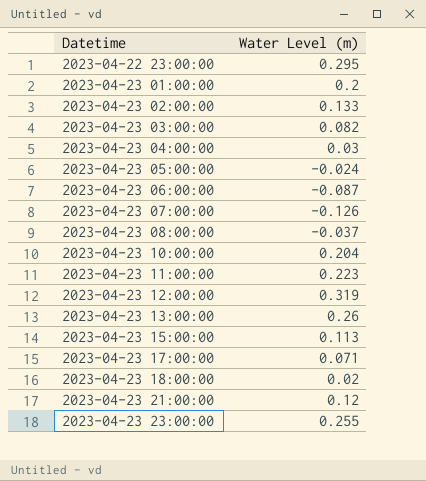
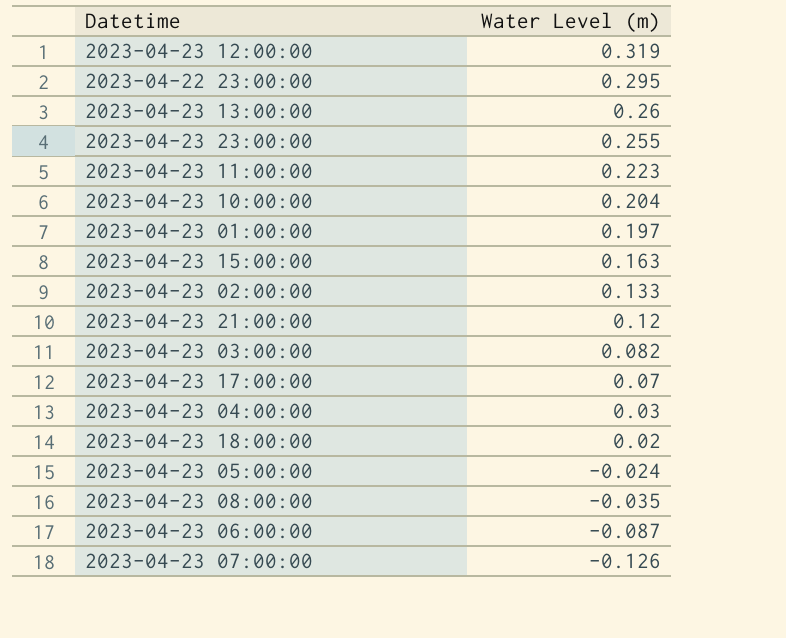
row order: Datetime ascending -> Water Level (m) descending
2023-04-23 01:00:00 | Water Level (m): 0.2 -> 0.197
2023-04-23 15:00:00 | Water Level (m): 0.113 -> 0.163
2023-04-23 17:00:00 | Water Level (m): 0.071 -> 0.07
2023-04-23 08:00:00 | Water Level (m): -0.037 -> -0.035

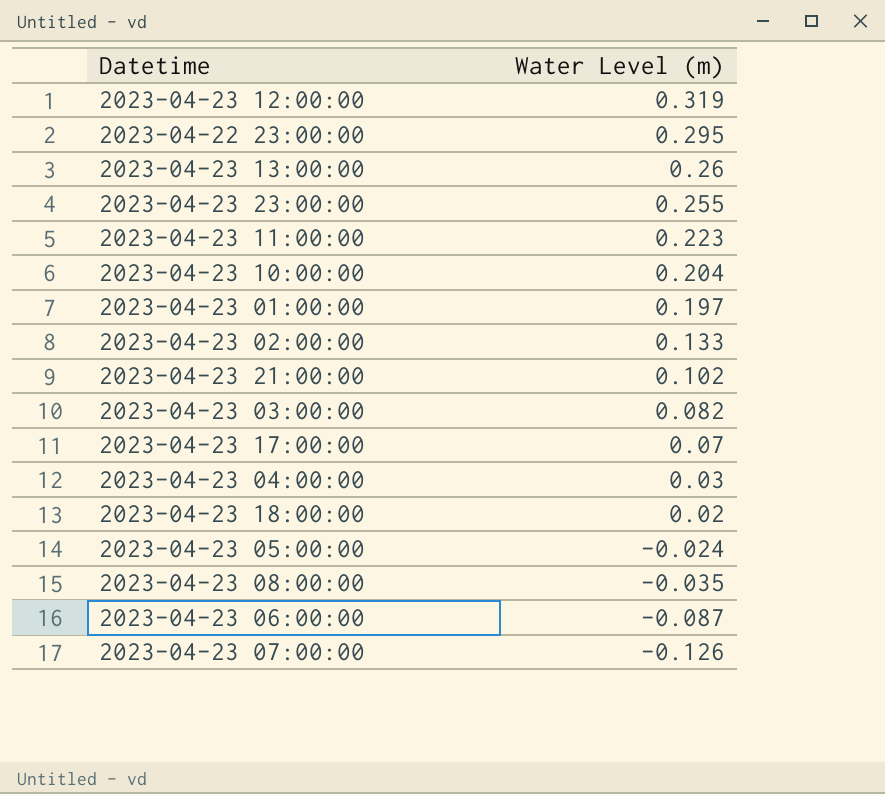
row 2023-04-23 15:00:00: 0.163 -> none
2023-04-23 21:00:00 | Water Level (m): 0.12 -> 0.102

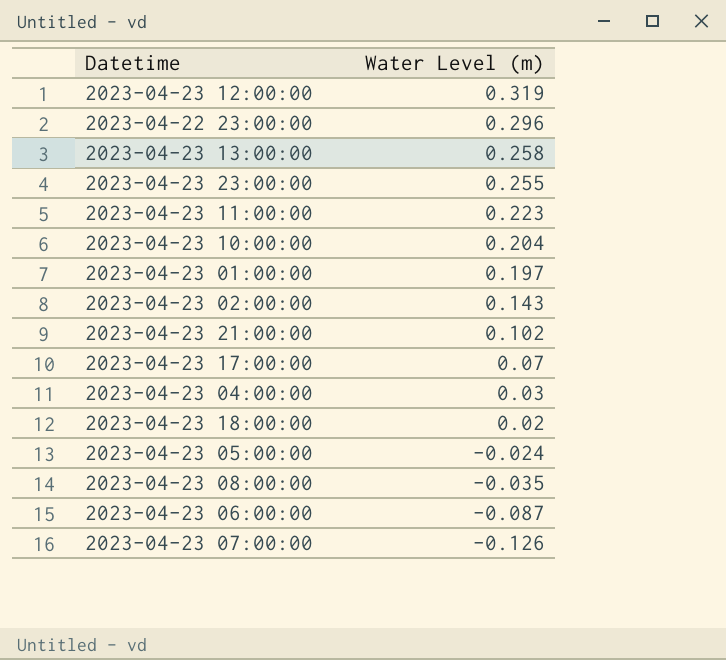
row 2023-04-23 03:00:00: 0.082 -> none
2023-04-22 23:00:00 | Water Level (m): 0.295 -> 0.296
2023-04-23 13:00:00 | Water Level (m): 0.26 -> 0.258
2023-04-23 02:00:00 | Water Level (m): 0.133 -> 0.143

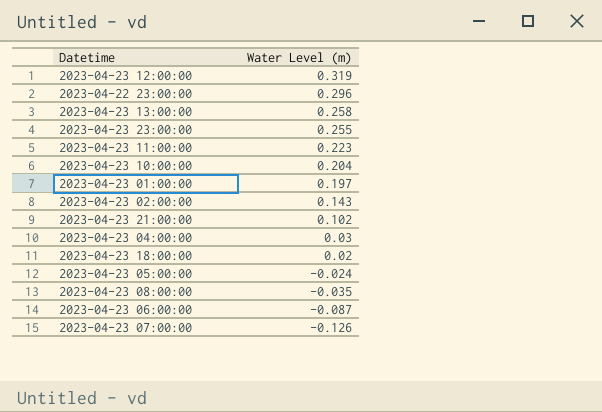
row 2023-04-23 17:00:00: 0.07 -> none

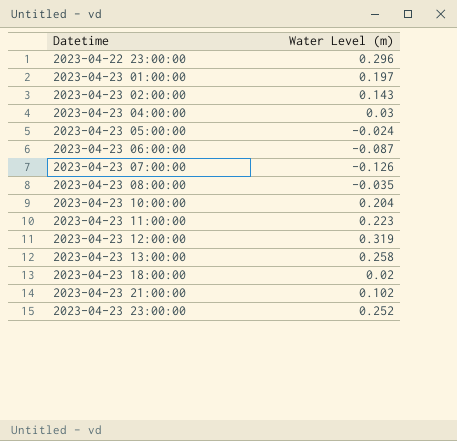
row order: Water Level (m) descending -> Datetime ascending
2023-04-23 23:00:00 | Water Level (m): 0.255 -> 0.252

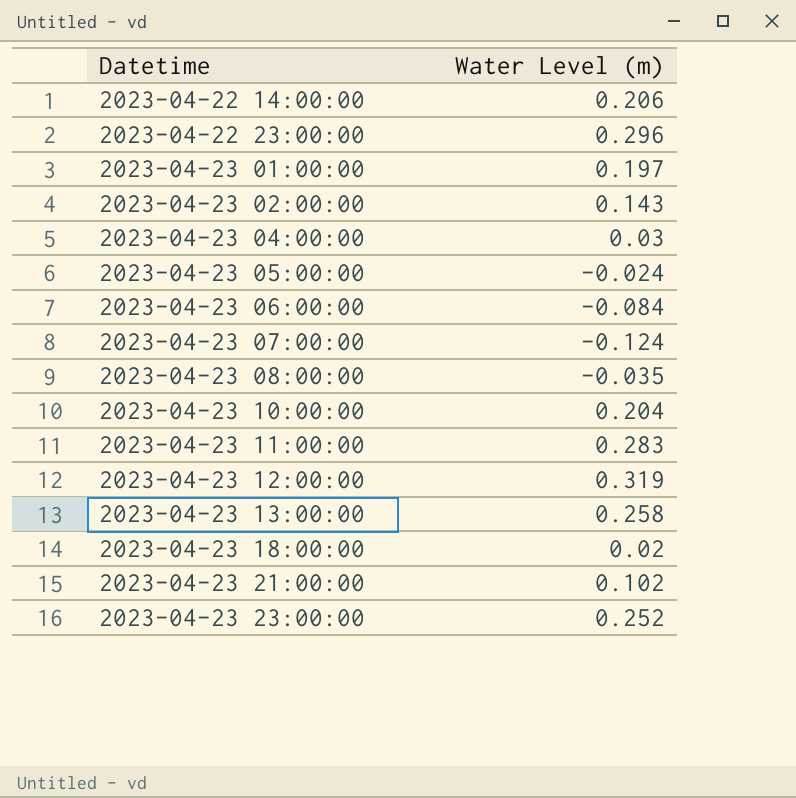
row 2023-04-22 14:00:00: none -> 0.206
2023-04-23 06:00:00 | Water Level (m): -0.087 -> -0.084
2023-04-23 07:00:00 | Water Level (m): -0.126 -> -0.124
2023-04-23 11:00:00 | Water Level (m): 0.223 -> 0.283

